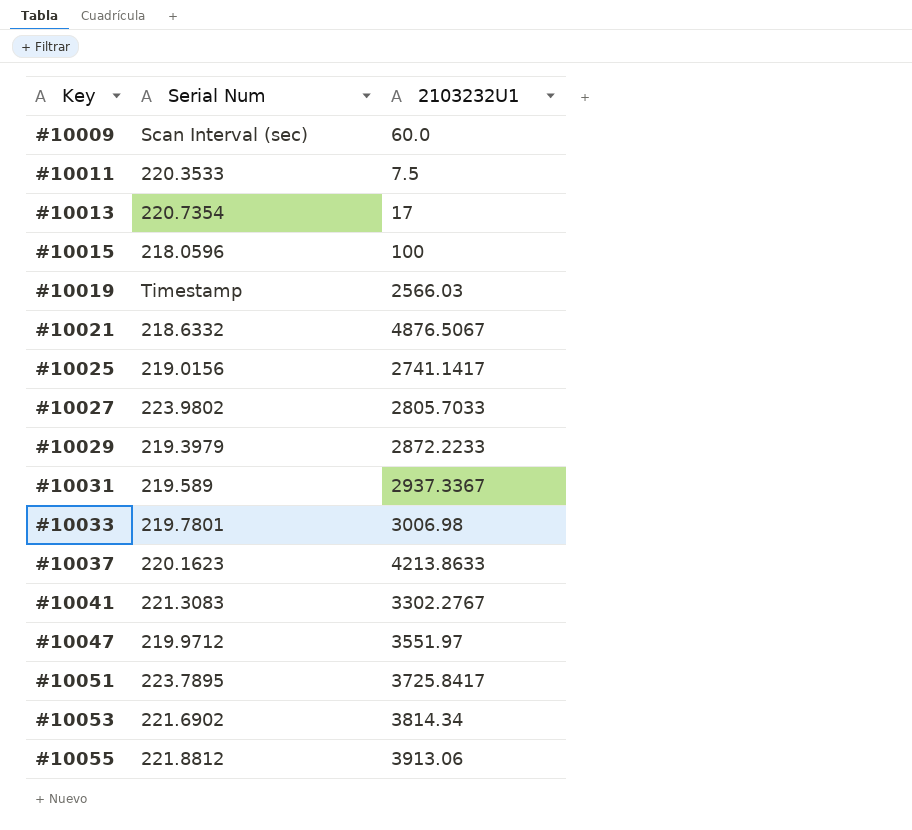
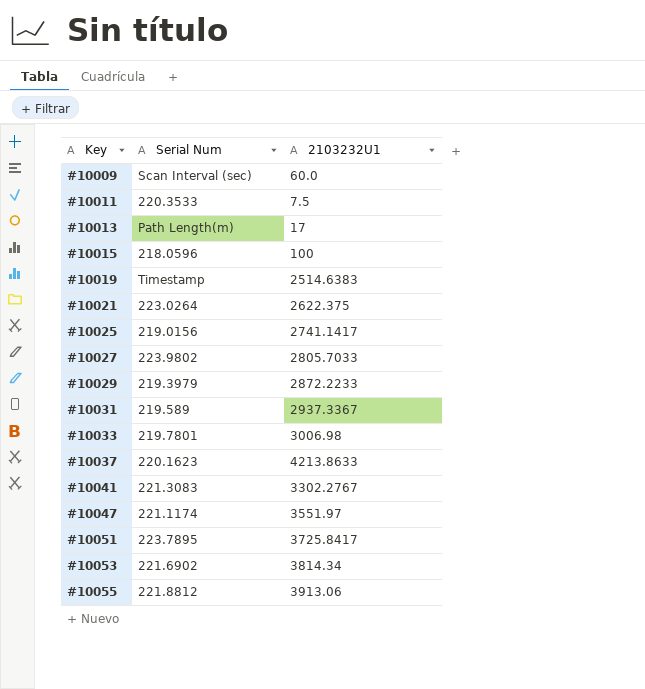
#10013 | Serial Num: 220.7354 -> Path Length(m)
#10019 | 2103232U1: 2566.03 -> 2514.6383
#10021 | Serial Num: 218.6332 -> 223.0264
#10021 | 2103232U1: 4876.5067 -> 2622.375
#10047 | Serial Num: 219.9712 -> 221.1174

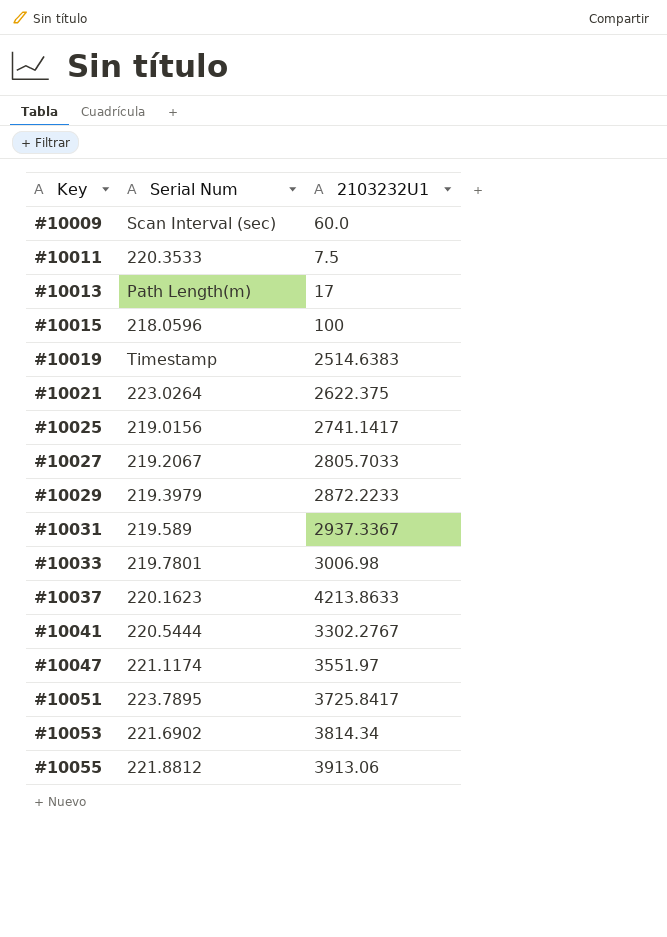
#10027 | Serial Num: 223.9802 -> 219.2067
#10041 | Serial Num: 221.3083 -> 220.5444

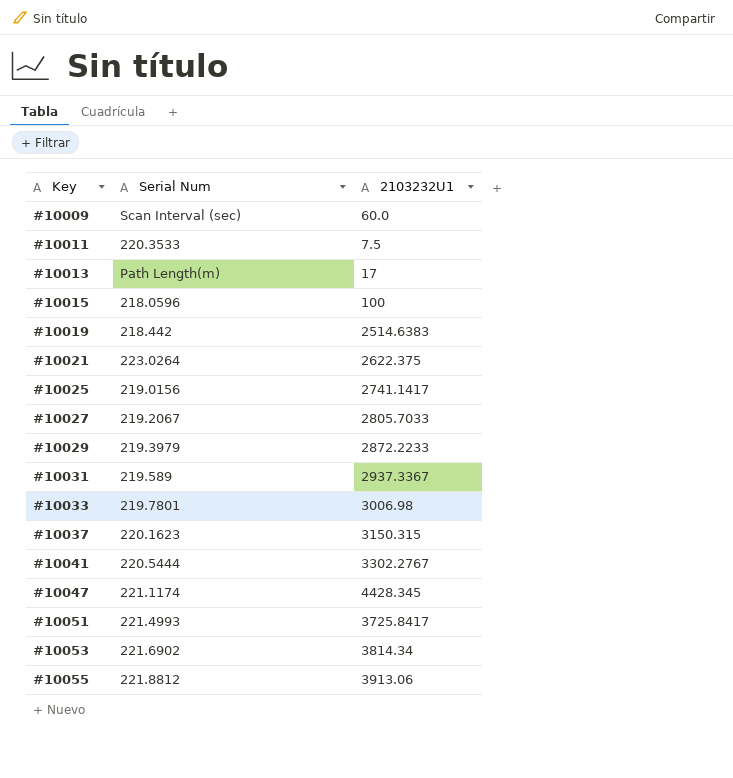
#10019 | Serial Num: Timestamp -> 218.442
#10037 | 2103232U1: 4213.8633 -> 3150.315
#10047 | 2103232U1: 3551.97 -> 4428.345
#10051 | Serial Num: 223.7895 -> 221.4993

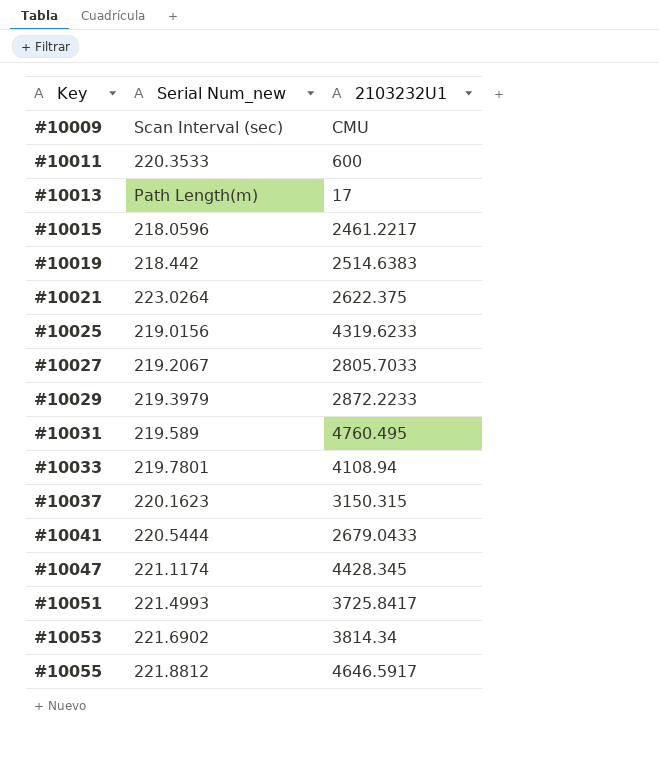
column name: Serial Num -> Serial Num_new
#10009 | 2103232U1: 60.0 -> CMU
#10011 | 2103232U1: 7.5 -> 600
#10015 | 2103232U1: 100 -> 2461.2217
#10025 | 2103232U1: 2741.1417 -> 4319.6233
#10031 | 2103232U1: 2937.3367 -> 4760.495
#10033 | 2103232U1: 3006.98 -> 4108.94
#10041 | 2103232U1: 3302.2767 -> 2679.0433
#10055 | 2103232U1: 3913.06 -> 4646.5917

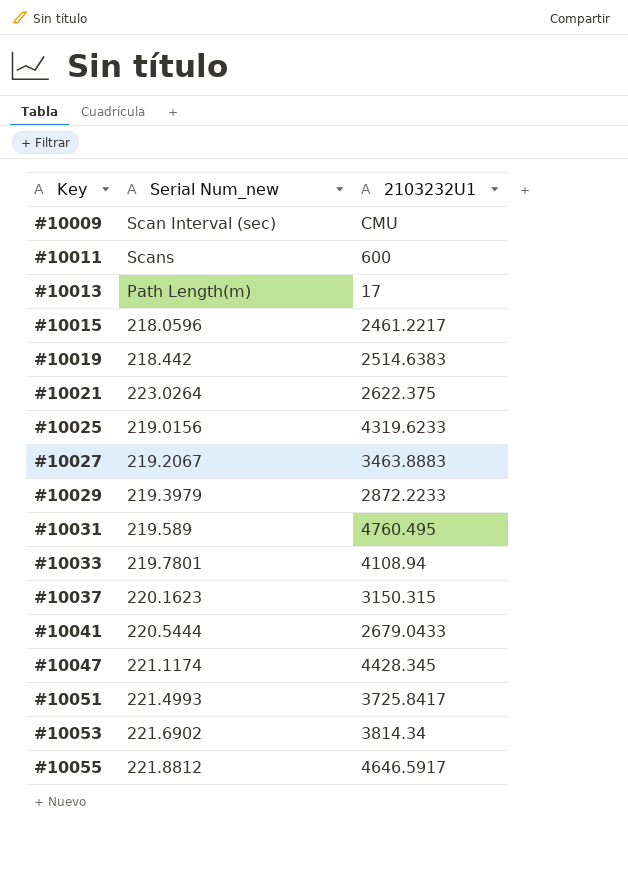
#10011 | Serial Num_new: 220.3533 -> Scans
#10027 | 2103232U1: 2805.7033 -> 3463.8883

